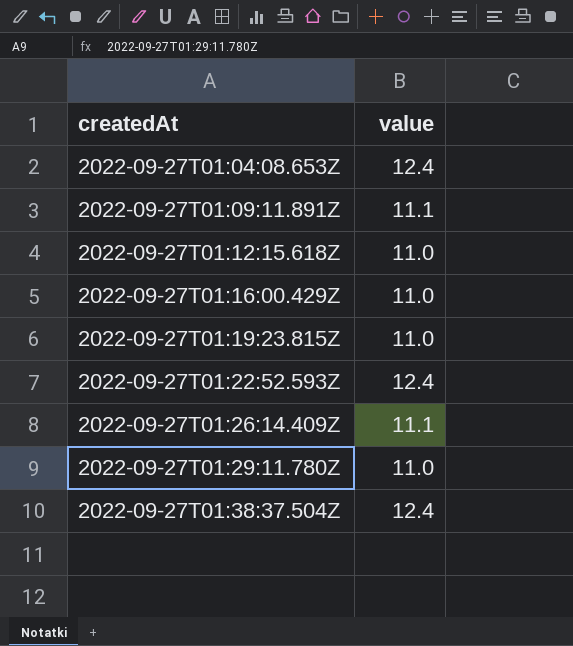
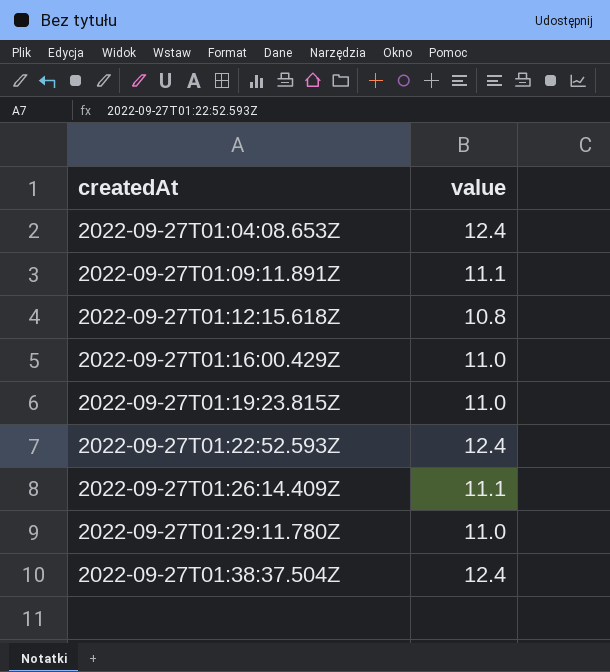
2022-09-27T01:12:15.618Z | value: 11.0 -> 10.8

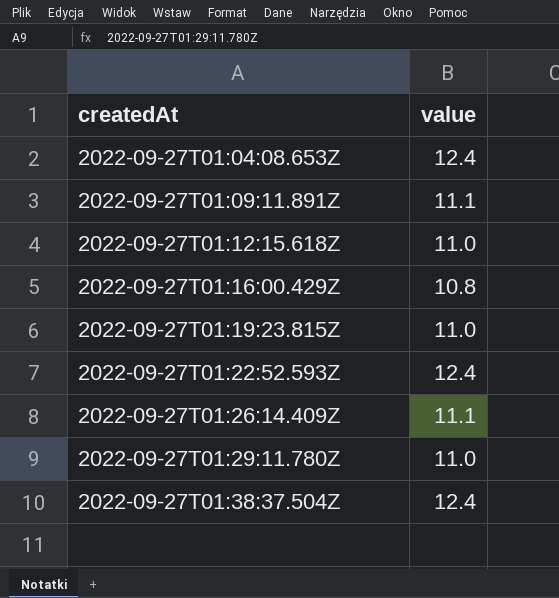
2022-09-27T01:12:15.618Z | value: 10.8 -> 11.0
2022-09-27T01:16:00.429Z | value: 11.0 -> 10.8

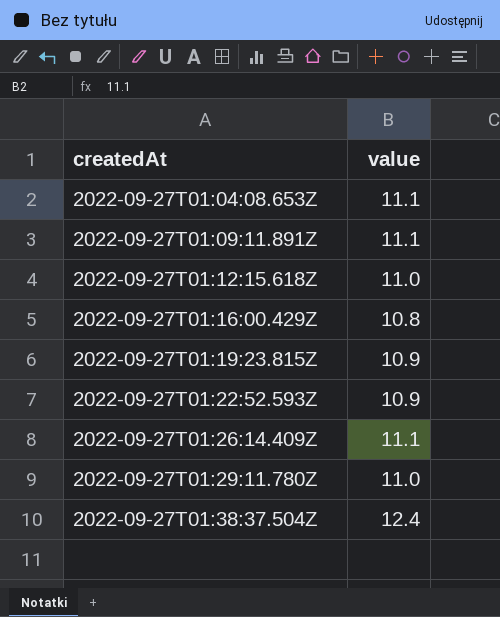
2022-09-27T01:04:08.653Z | value: 12.4 -> 11.1
2022-09-27T01:19:23.815Z | value: 11.0 -> 10.9
2022-09-27T01:22:52.593Z | value: 12.4 -> 10.9

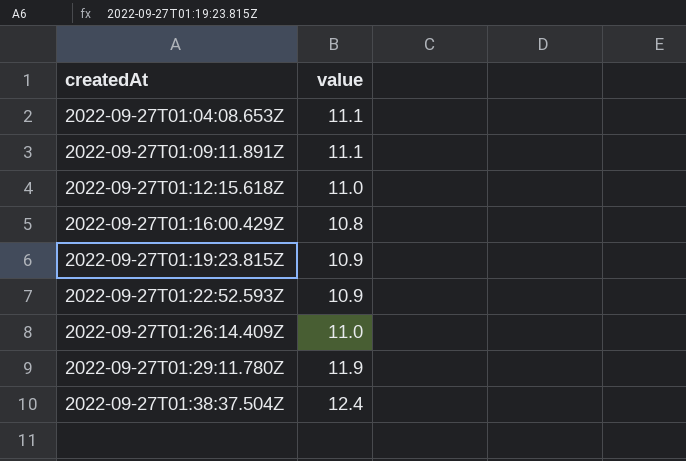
2022-09-27T01:26:14.409Z | value: 11.1 -> 11.0
2022-09-27T01:29:11.780Z | value: 11.0 -> 11.9

